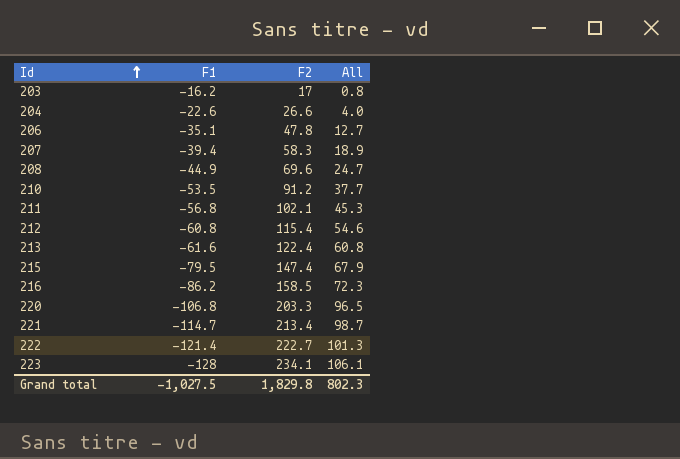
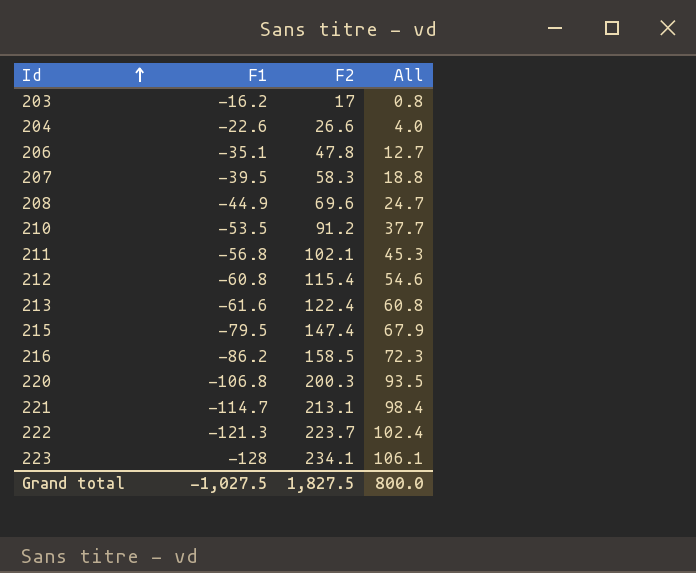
207 | F1: -39.4 -> -39.5
207 | All: 18.9 -> 18.8
220 | F2: 203.3 -> 200.3
220 | All: 96.5 -> 93.5
221 | F2: 213.4 -> 213.1
221 | All: 98.7 -> 98.4
222 | F1: -121.4 -> -121.3
222 | F2: 222.7 -> 223.7
222 | All: 101.3 -> 102.4
Grand total | F2: 1,829.8 -> 1,827.5
Grand total | All: 802.3 -> 800.0

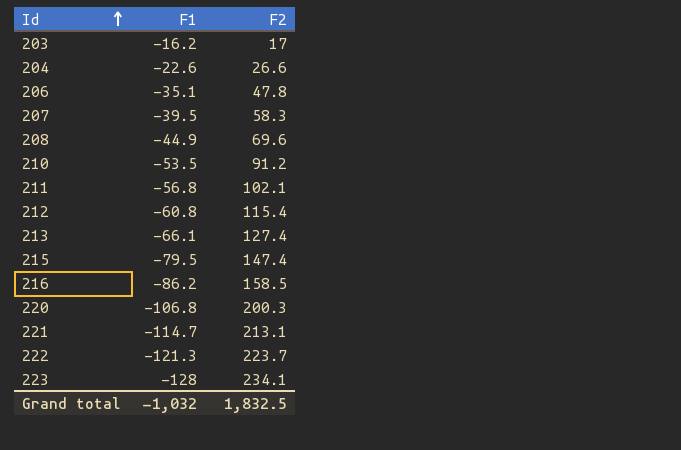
column All | formula: [F1] + [F2] -> none
213 | F1: -61.6 -> -66.1
213 | F2: 122.4 -> 127.4
Grand total | F1: -1,027.5 -> -1,032
Grand total | F2: 1,827.5 -> 1,832.5

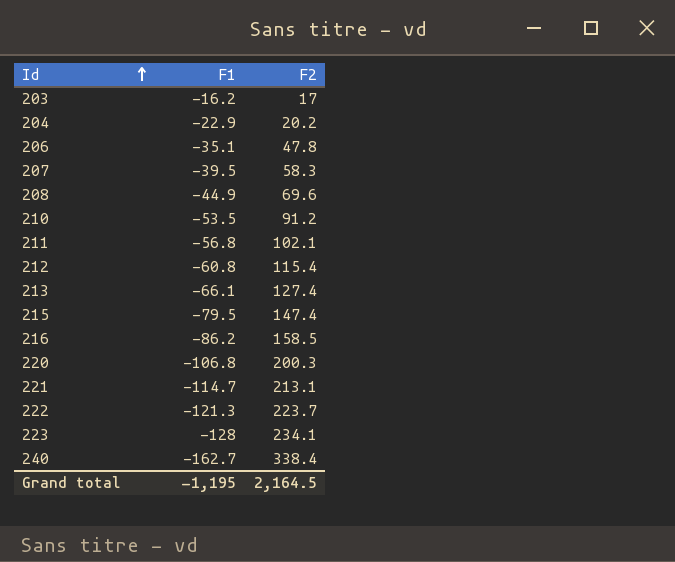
204 | F1: -22.6 -> -22.9
204 | F2: 26.6 -> 20.2
row 240: none -> -162.7 | 338.4
Grand total | F1: -1,032 -> -1,195
Grand total | F2: 1,832.5 -> 2,164.5

